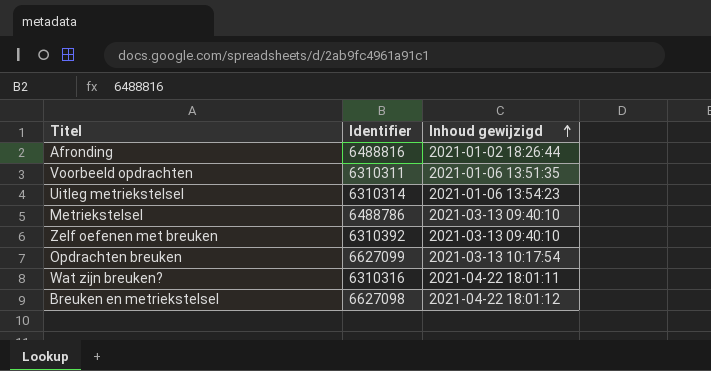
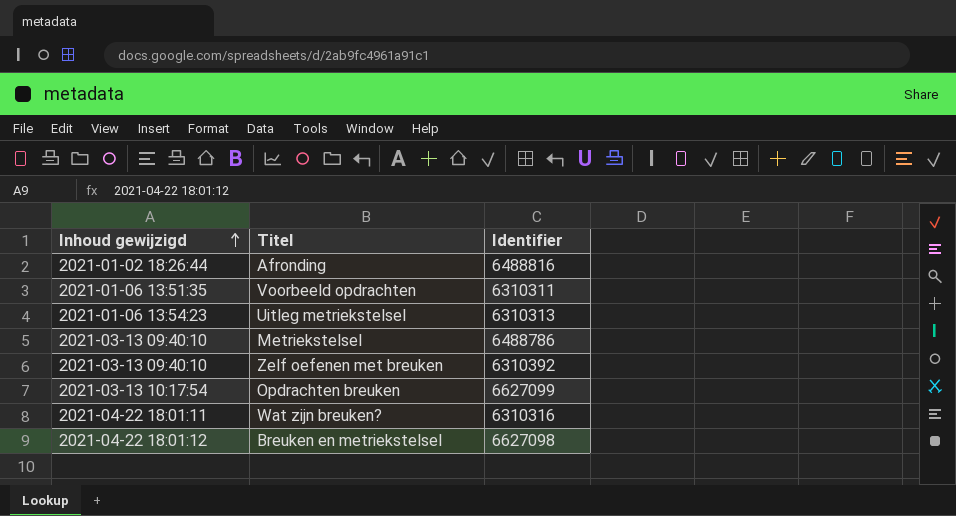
column Inhoud gewijzigd | position: 3 -> 1
Uitleg metriekstelsel | Identifier: 6310314 -> 6310313

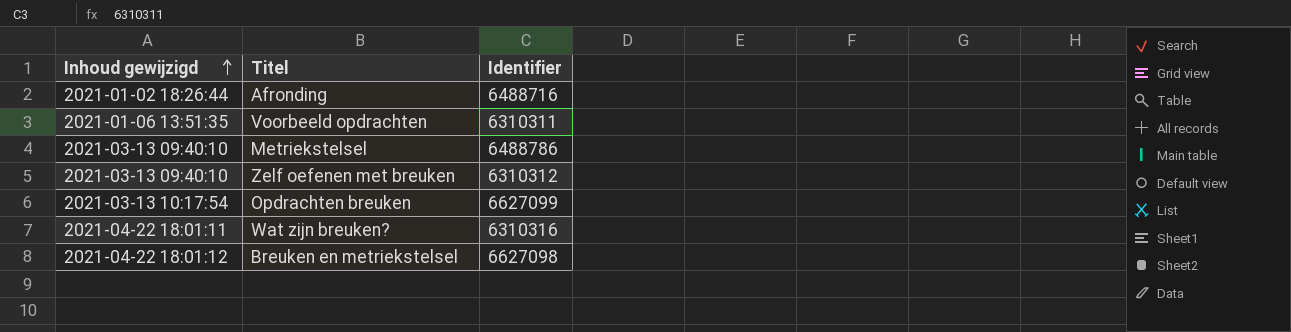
row Uitleg metriekstelsel: 2021-01-06 13:54:23 | 6310313 -> none
Afronding | Identifier: 6488816 -> 6488716
Zelf oefenen met breuken | Identifier: 6310392 -> 6310312

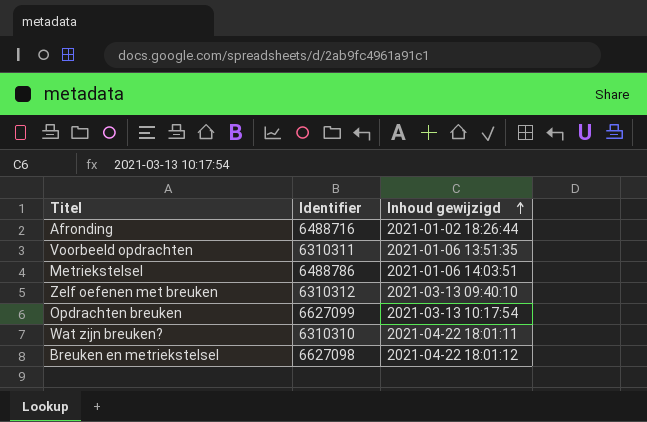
column Inhoud gewijzigd | position: 1 -> 3
Metriekstelsel | Inhoud gewijzigd: 2021-03-13 09:40:10 -> 2021-01-06 14:03:51
Wat zijn breuken? | Identifier: 6310316 -> 6310310

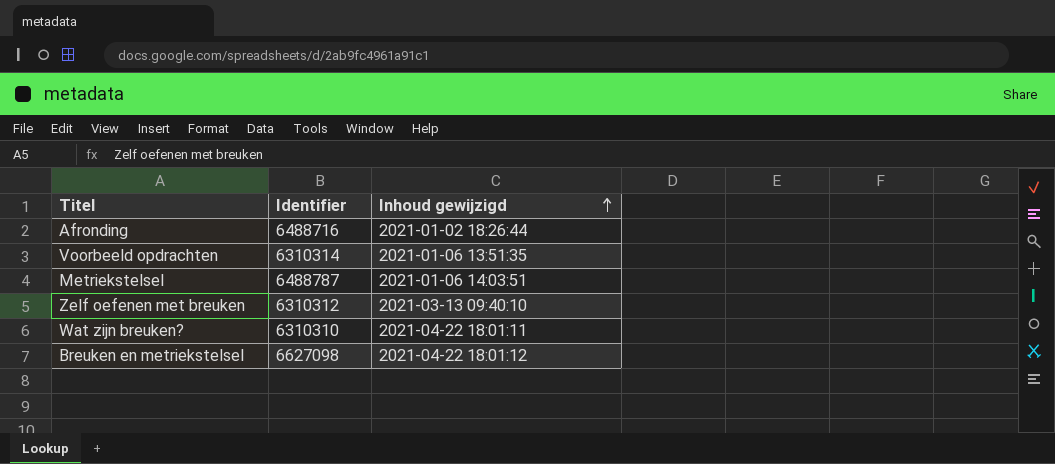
row Opdrachten breuken: 6627099 | 2021-03-13 10:17:54 -> none
Voorbeeld opdrachten | Identifier: 6310311 -> 6310314
Metriekstelsel | Identifier: 6488786 -> 6488787

